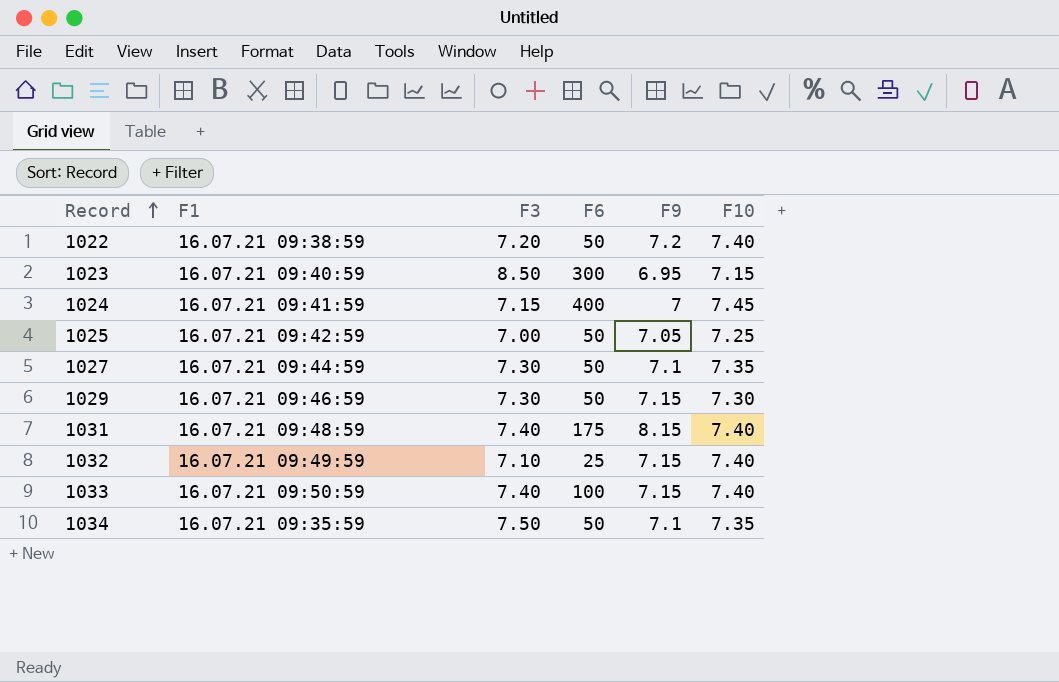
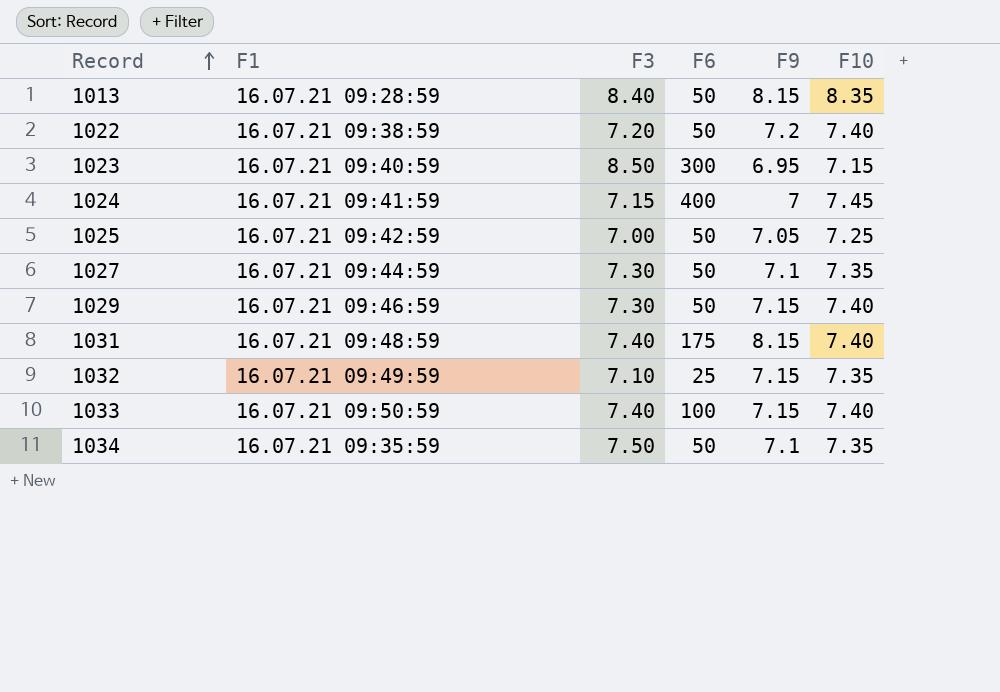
row 1013: none -> 16.07.21 09:28:59 | 8.40 | 50 | 8.15 | 8.35
1029 | F10: 7.30 -> 7.40
1032 | F10: 7.40 -> 7.35

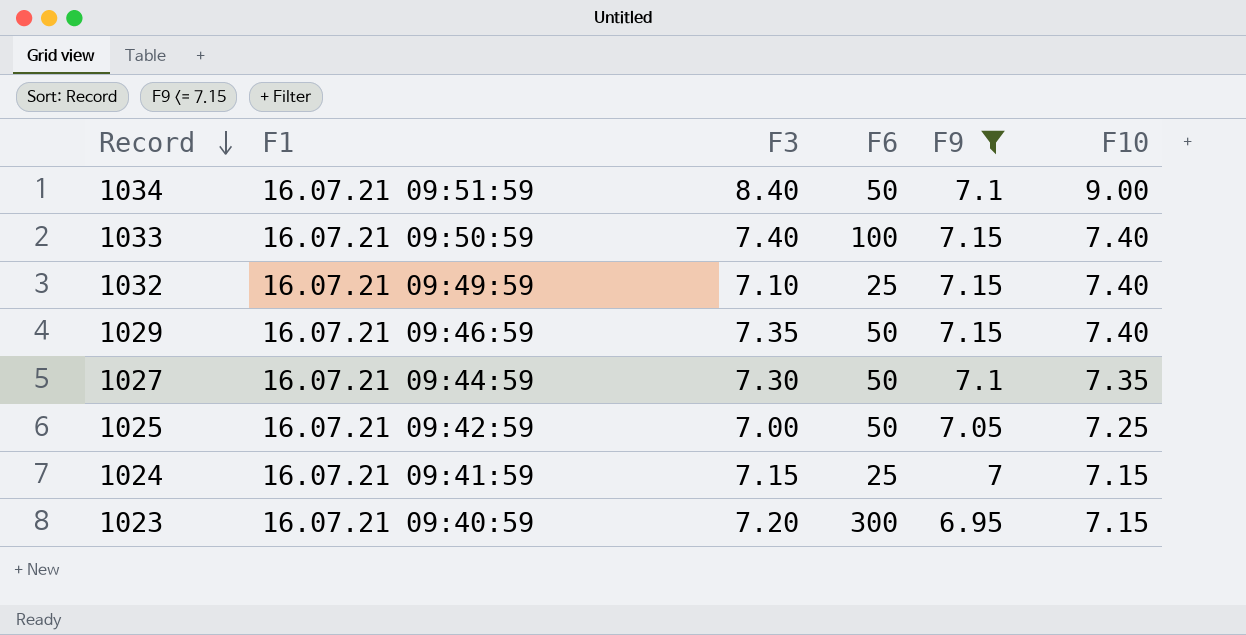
filter: none -> F9 <= 7.15
row order: Record ascending -> Record descending
1034 | F1: 16.07.21 09:35:59 -> 16.07.21 09:51:59
1034 | F3: 7.50 -> 8.40
1034 | F10: 7.35 -> 9.00
1032 | F10: 7.35 -> 7.40
1029 | F3: 7.30 -> 7.35
1024 | F6: 400 -> 25
1024 | F10: 7.45 -> 7.15
1023 | F3: 8.50 -> 7.20

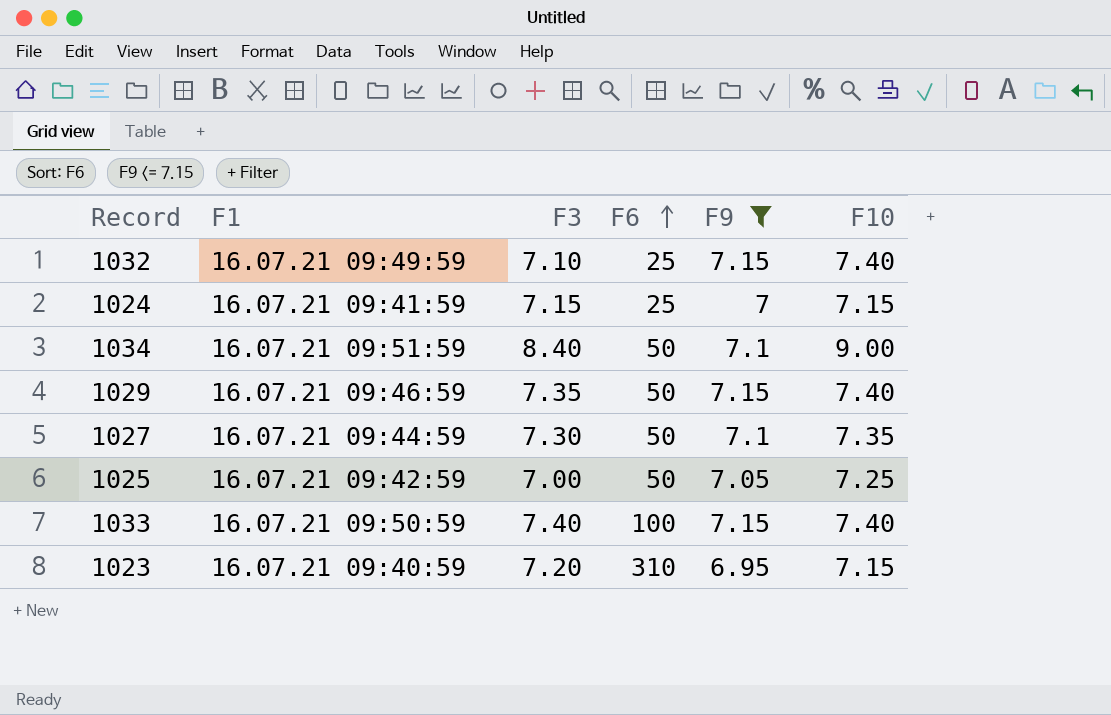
row order: Record descending -> F6 ascending
1023 | F6: 300 -> 310

